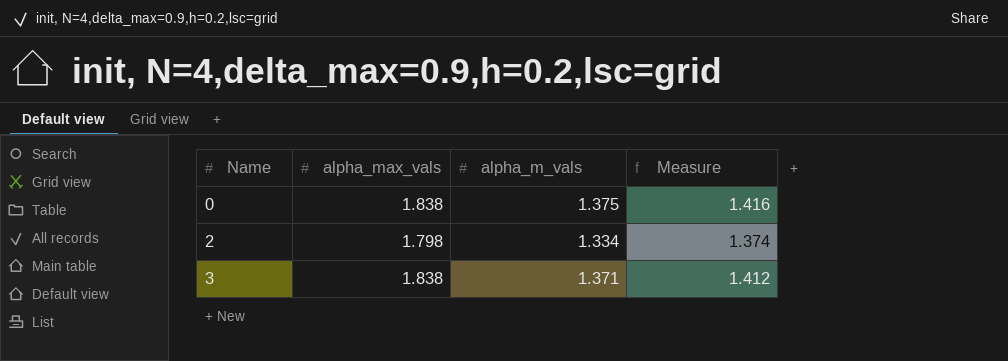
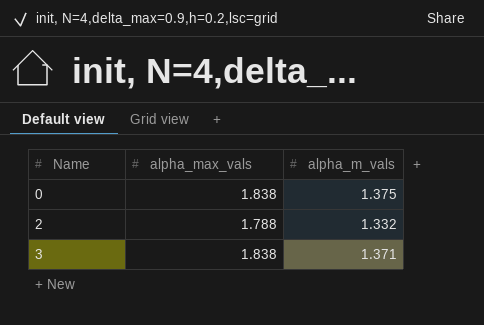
column Measure | formula: [alpha_m_vals] * 1.03 -> none
2 | alpha_max_vals: 1.798 -> 1.788
2 | alpha_m_vals: 1.334 -> 1.332

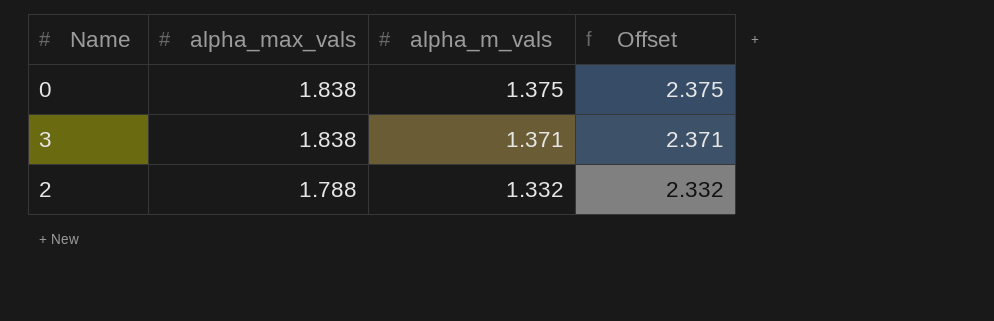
row order: Name ascending -> alpha_max_vals descending
column Offset | formula: none -> [alpha_m_vals] + 1

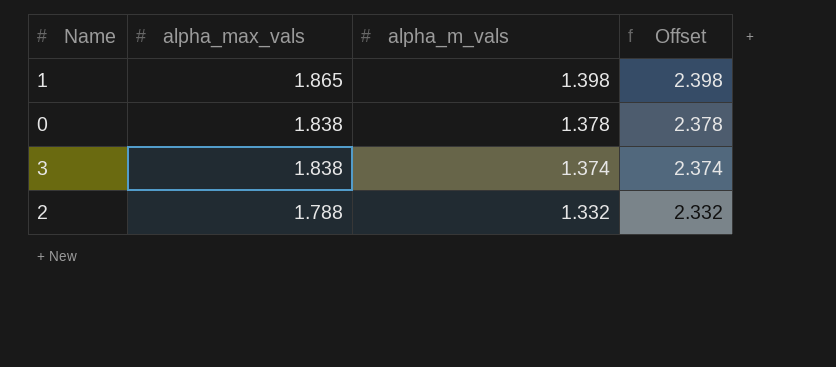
row 1: none -> 1.865 | 1.398 | 2.398
0 | alpha_m_vals: 1.375 -> 1.378
0 | Offset: 2.375 -> 2.378
3 | alpha_m_vals: 1.371 -> 1.374
3 | Offset: 2.371 -> 2.374

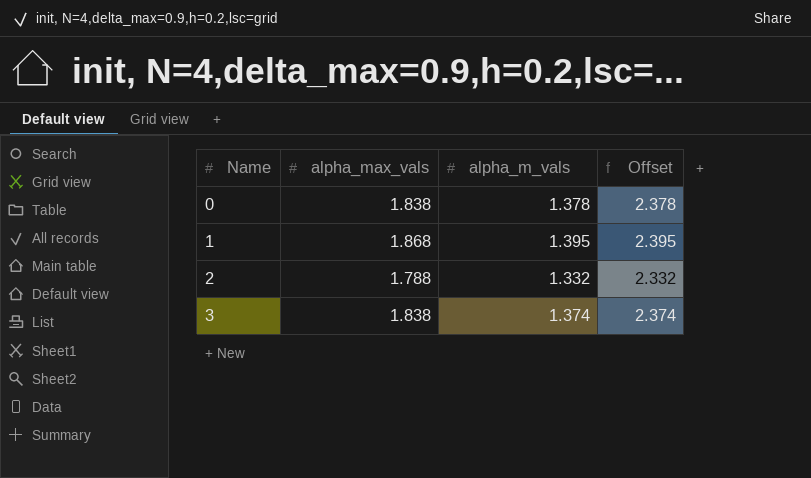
row order: alpha_max_vals descending -> Name ascending
1 | alpha_max_vals: 1.865 -> 1.868
1 | alpha_m_vals: 1.398 -> 1.395
1 | Offset: 2.398 -> 2.395

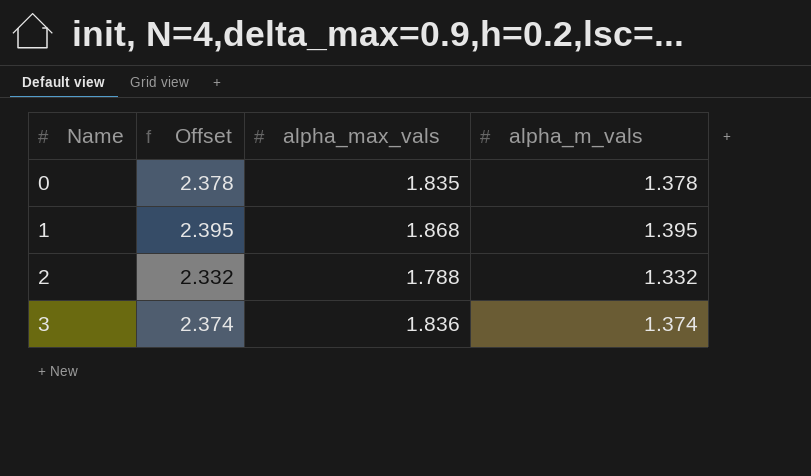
column Offset | position: 4 -> 2
0 | alpha_max_vals: 1.838 -> 1.835
3 | alpha_max_vals: 1.838 -> 1.836

